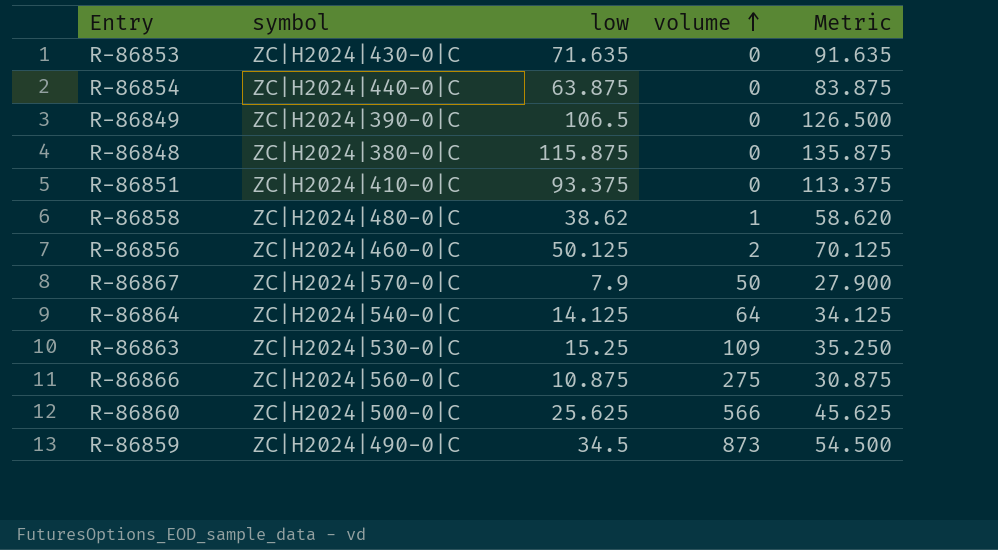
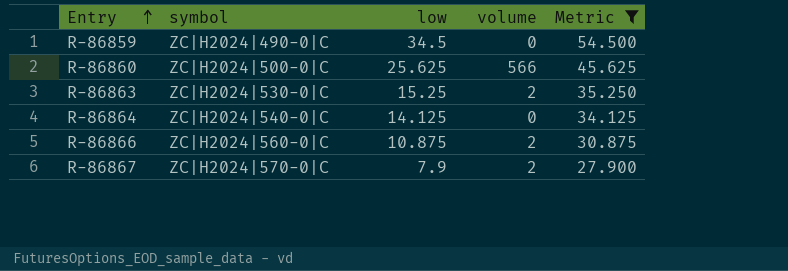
filter: none -> Metric <= 54.500
row order: volume ascending -> Entry ascending
R-86859 | volume: 873 -> 0
R-86863 | volume: 109 -> 2
R-86864 | volume: 64 -> 0
R-86866 | volume: 275 -> 2
R-86867 | volume: 50 -> 2

